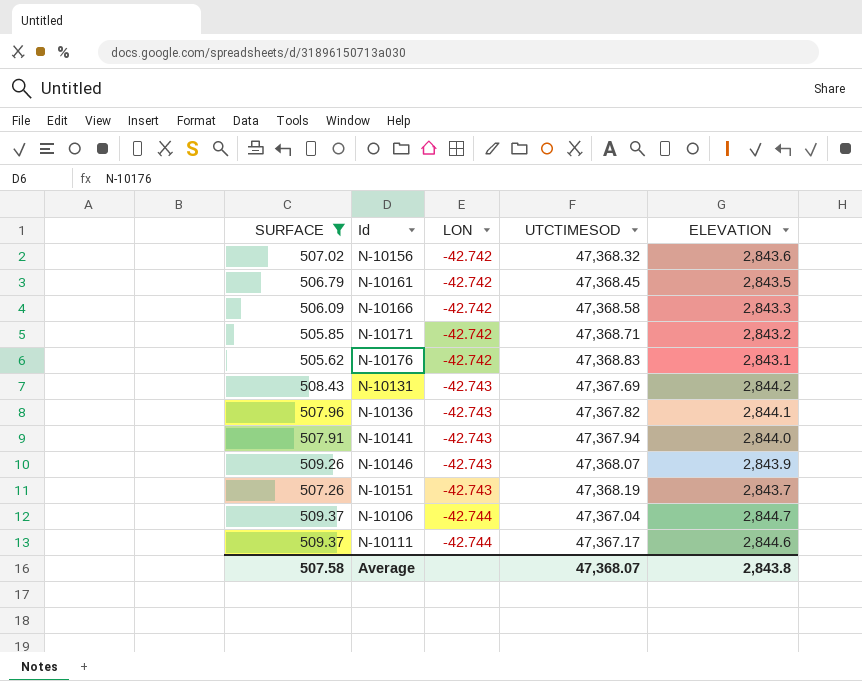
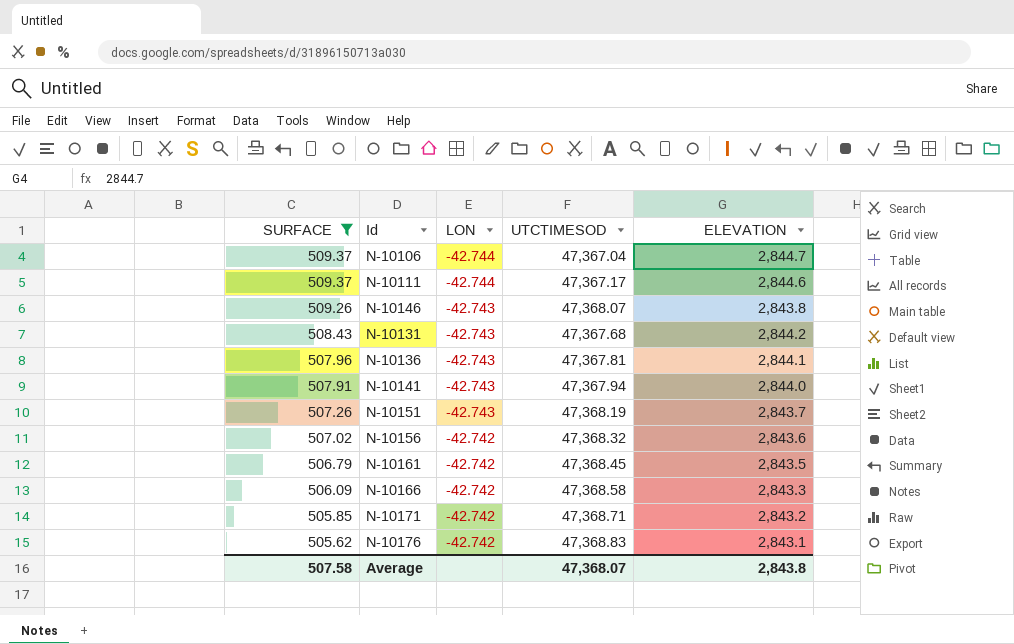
row order: LON descending -> SURFACE descending
N-10146 | ELEVATION: 2,843.9 -> 2,843.8
N-10131 | UTCTIMESOD: 47,367.69 -> 47,367.68
N-10136 | UTCTIMESOD: 47,367.82 -> 47,367.81

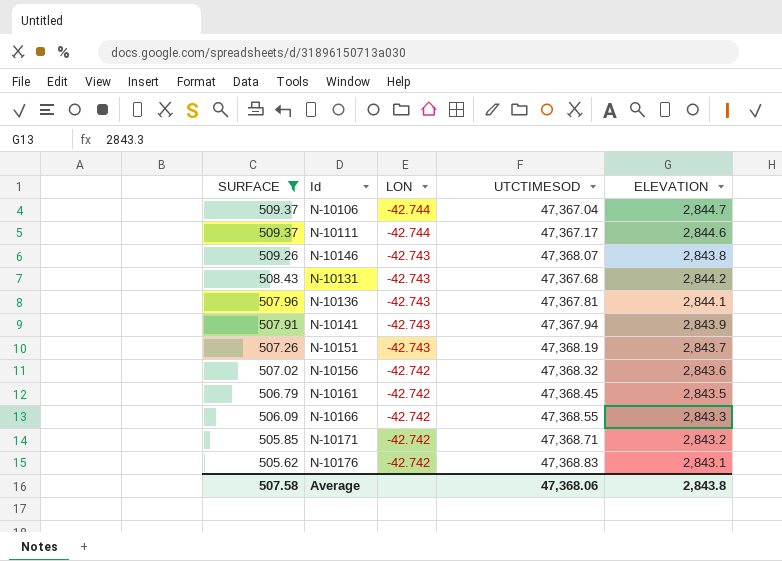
N-10141 | ELEVATION: 2,844.0 -> 2,843.9
N-10166 | UTCTIMESOD: 47,368.58 -> 47,368.55
Average | UTCTIMESOD: 47,368.07 -> 47,368.06

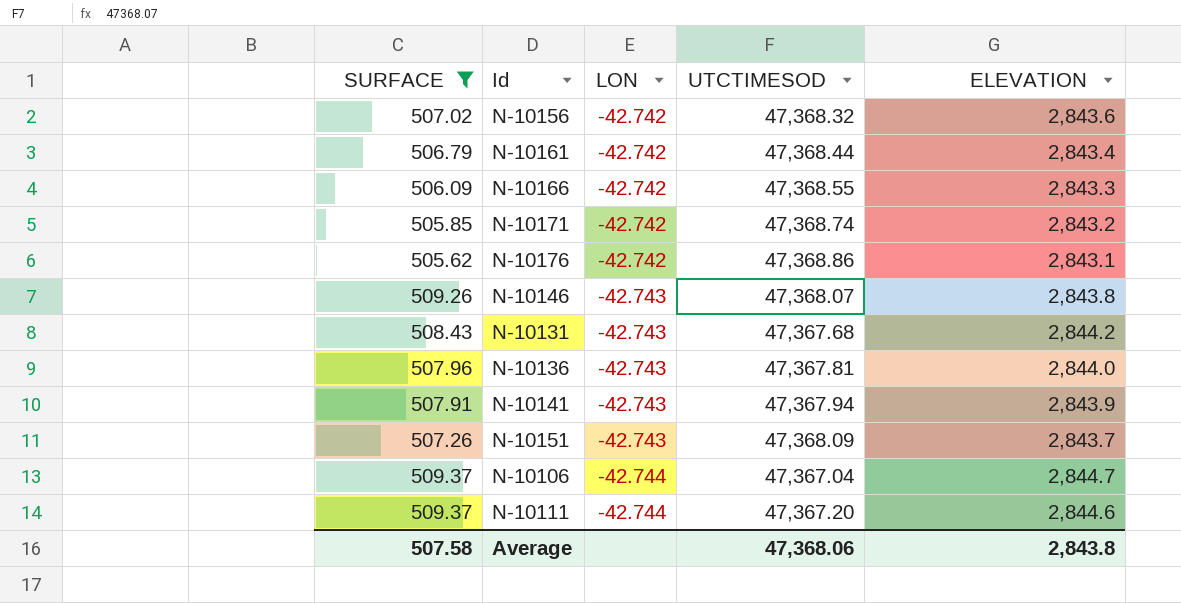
row order: SURFACE descending -> LON descending
N-10161 | UTCTIMESOD: 47,368.45 -> 47,368.44
N-10161 | ELEVATION: 2,843.5 -> 2,843.4
N-10171 | UTCTIMESOD: 47,368.71 -> 47,368.74
N-10176 | UTCTIMESOD: 47,368.83 -> 47,368.86
N-10136 | ELEVATION: 2,844.1 -> 2,844.0
N-10151 | UTCTIMESOD: 47,368.19 -> 47,368.09
N-10111 | UTCTIMESOD: 47,367.17 -> 47,367.20

